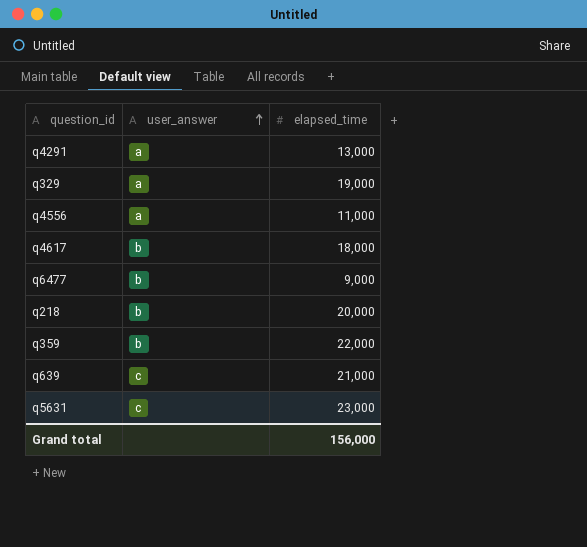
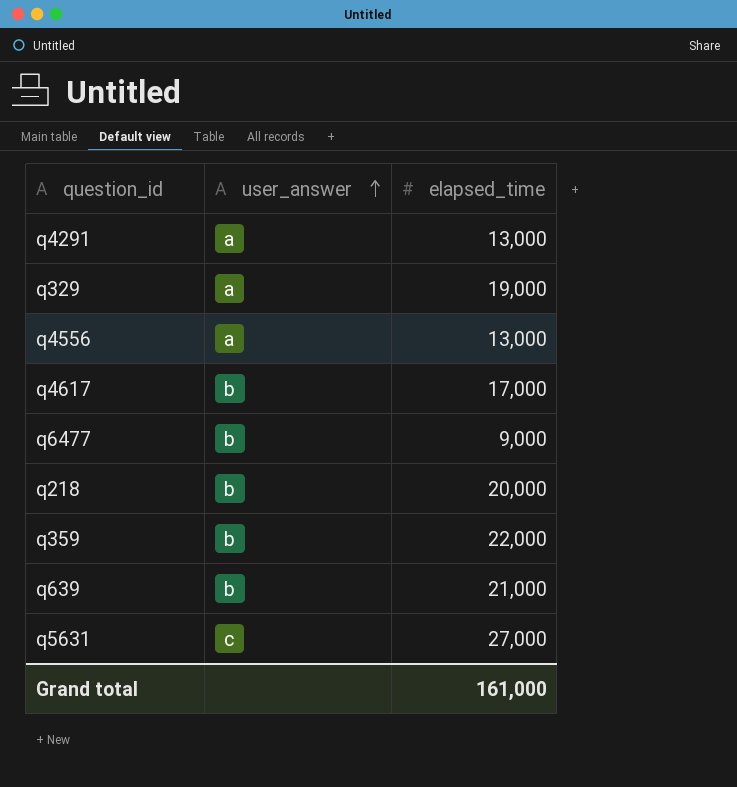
q4556 | elapsed_time: 11,000 -> 13,000
q4617 | elapsed_time: 18,000 -> 17,000
q639 | user_answer: c -> b
q5631 | elapsed_time: 23,000 -> 27,000
Grand total | elapsed_time: 156,000 -> 161,000

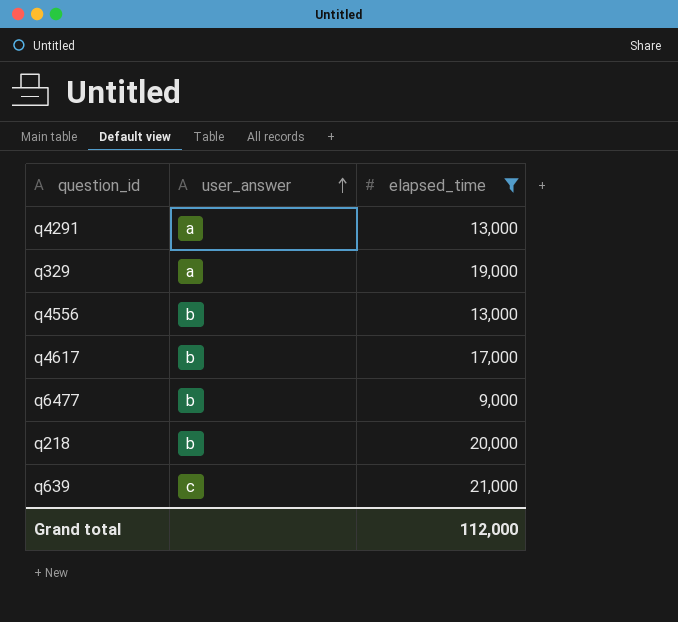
filter: none -> elapsed_time <= 21,000
q4556 | user_answer: a -> b
q639 | user_answer: b -> c
Grand total | elapsed_time: 161,000 -> 112,000

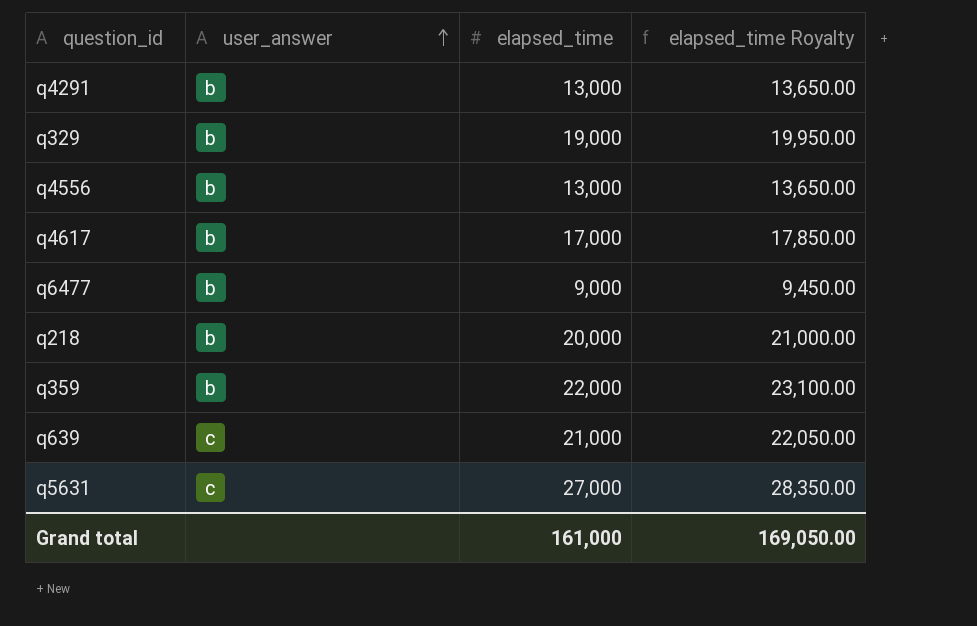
filter: elapsed_time <= 21,000 -> none
column elapsed_time Royalty | formula: none -> [elapsed_time] * 1.05
q4291 | user_answer: a -> b
q329 | user_answer: a -> b
Grand total | elapsed_time: 112,000 -> 161,000

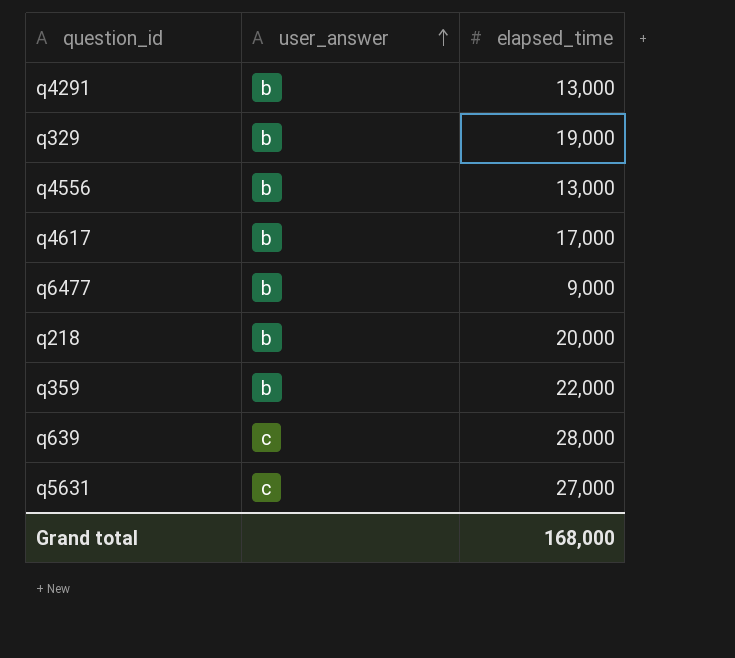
column elapsed_time Royalty | formula: [elapsed_time] * 1.05 -> none
q639 | elapsed_time: 21,000 -> 28,000
Grand total | elapsed_time: 161,000 -> 168,000

